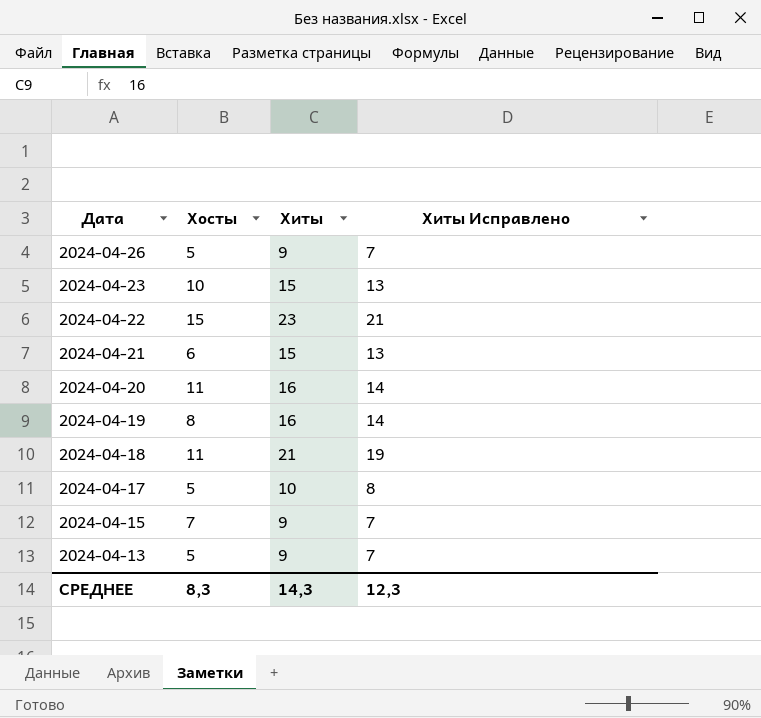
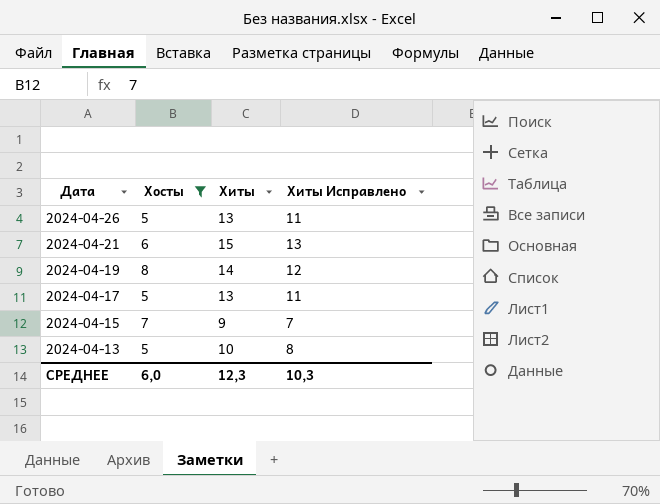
filter: none -> Хосты <= 8
2024-04-26 | Хиты: 9 -> 13
2024-04-26 | Хиты Исправлено: 7 -> 11
2024-04-19 | Хиты: 16 -> 14
2024-04-19 | Хиты Исправлено: 14 -> 12
2024-04-17 | Хиты: 10 -> 13
2024-04-17 | Хиты Исправлено: 8 -> 11
2024-04-13 | Хиты: 9 -> 10
2024-04-13 | Хиты Исправлено: 7 -> 8
СРЕДНЕЕ | Хосты: 8,3 -> 6,0
СРЕДНЕЕ | Хиты: 14,3 -> 12,3
СРЕДНЕЕ | Хиты Исправлено: 12,3 -> 10,3

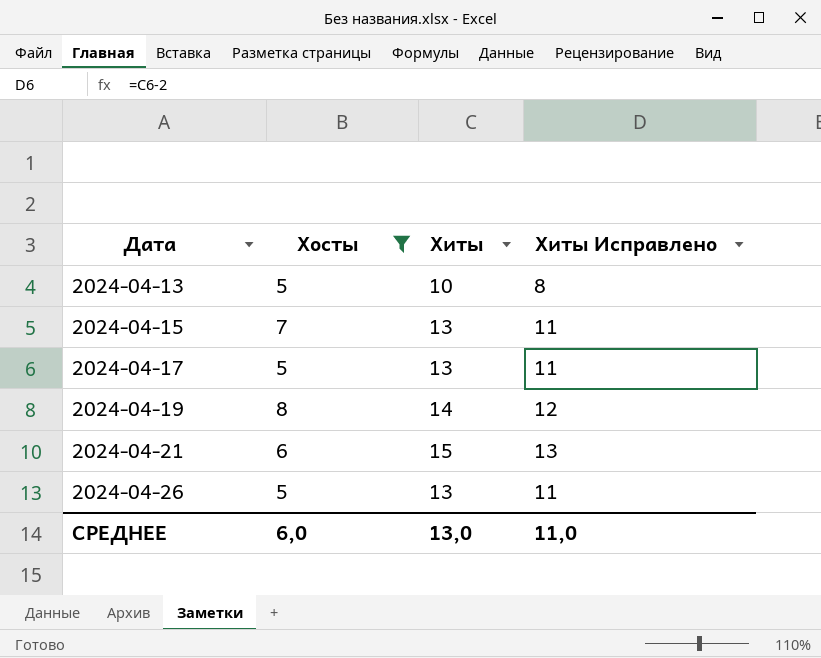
row order: Дата descending -> Дата ascending
2024-04-15 | Хиты: 9 -> 13
2024-04-15 | Хиты Исправлено: 7 -> 11
СРЕДНЕЕ | Хиты: 12,3 -> 13,0
СРЕДНЕЕ | Хиты Исправлено: 10,3 -> 11,0

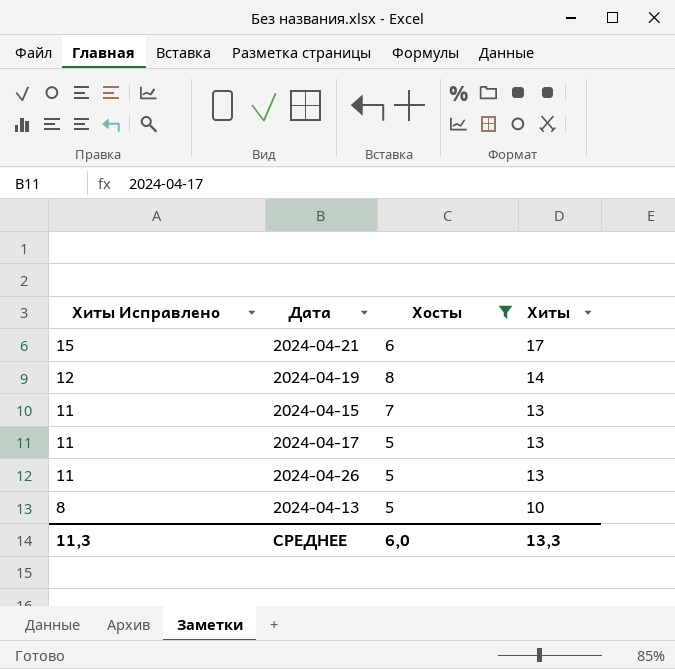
row order: Дата ascending -> Хиты Исправлено descending
column Хиты Исправлено | position: 4 -> 1
2024-04-21 | Хиты Исправлено: 13 -> 15
2024-04-21 | Хиты: 15 -> 17
СРЕДНЕЕ | Хиты Исправлено: 11,0 -> 11,3
СРЕДНЕЕ | Хиты: 13,0 -> 13,3

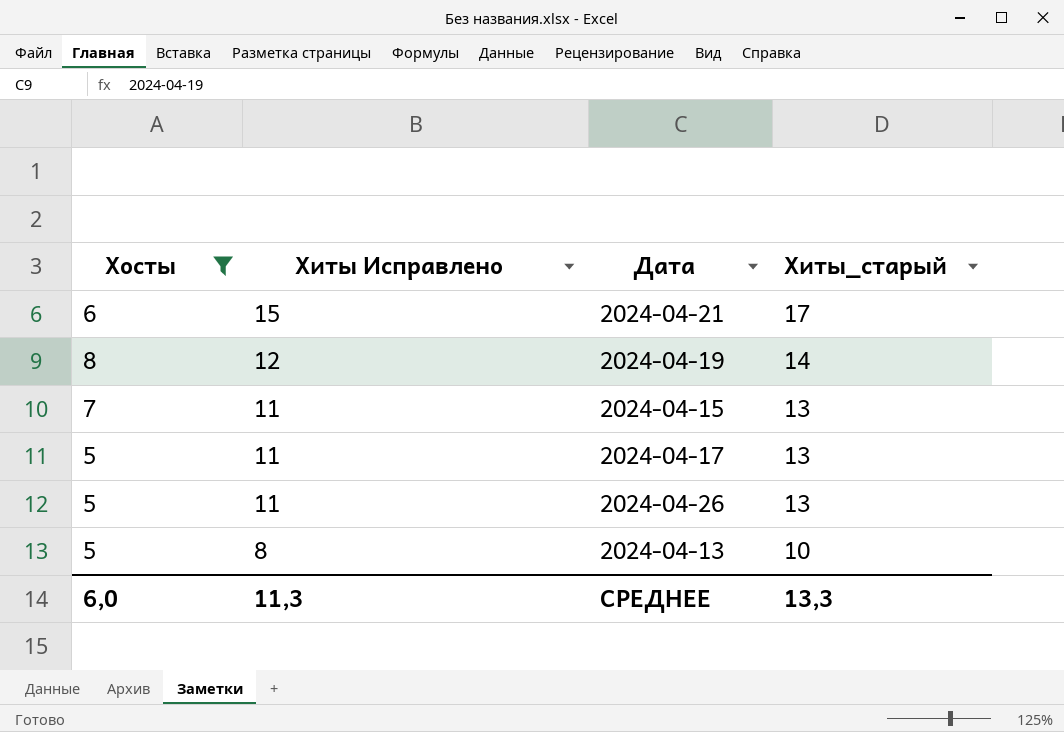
column Хосты | position: 3 -> 1
column name: Хиты -> Хиты_старый

